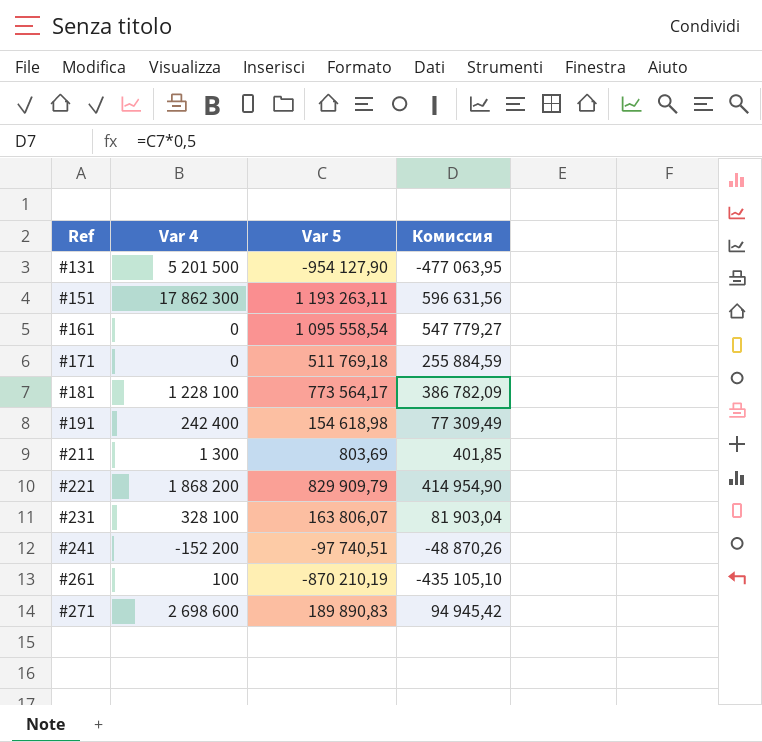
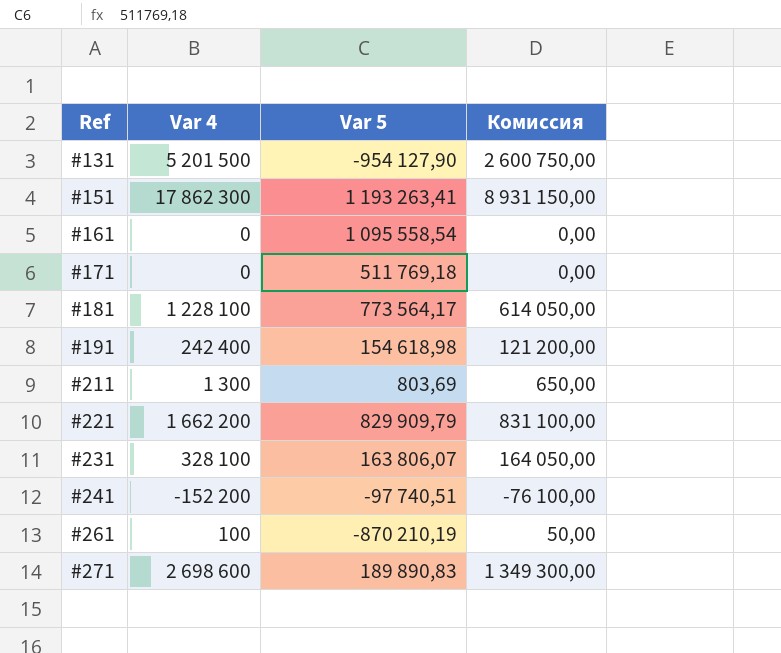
column Комиссия | formula: [Var 5] * 0,5 -> [Var 4] * 0,5
#151 | Var 5: 1 193 263,11 -> 1 193 263,41
#221 | Var 4: 1 868 200 -> 1 662 200

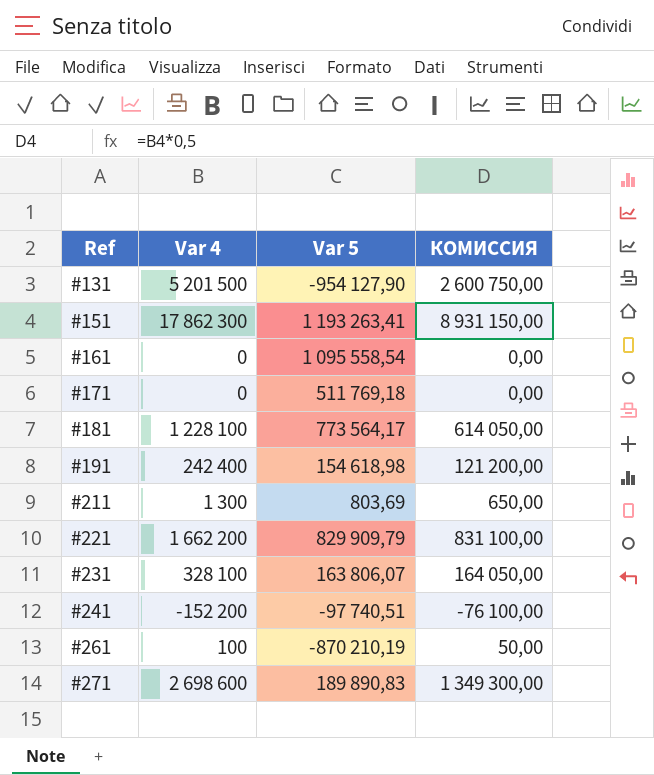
column name: Комиссия -> КОМИССИЯ

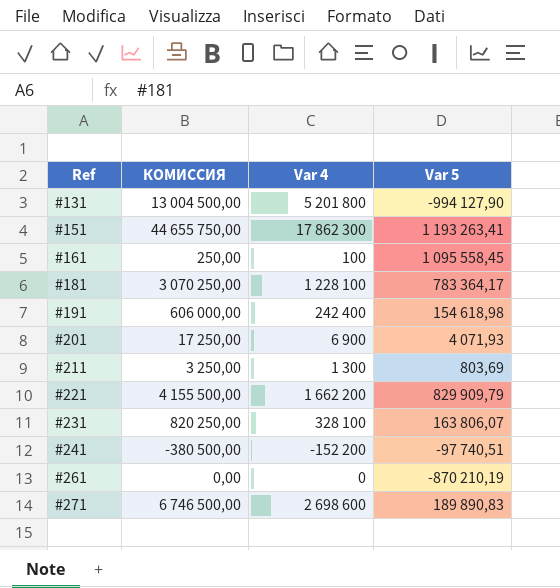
column КОМИССИЯ | formula: [Var 4] * 0,5 -> [Var 4] * 2,5
column КОМИССИЯ | position: 4 -> 2
row #171: 0 | 511 769,18 | 0,00 -> none
#131 | Var 4: 5 201 500 -> 5 201 800
#131 | Var 5: -954 127,90 -> -994 127,90
#161 | Var 4: 0 -> 100
#161 | Var 5: 1 095 558,54 -> 1 095 558,45
#181 | Var 5: 773 564,17 -> 783 364,17
row #201: none -> 17 250,00 | 6 900 | 4 071,93
#261 | Var 4: 100 -> 0

